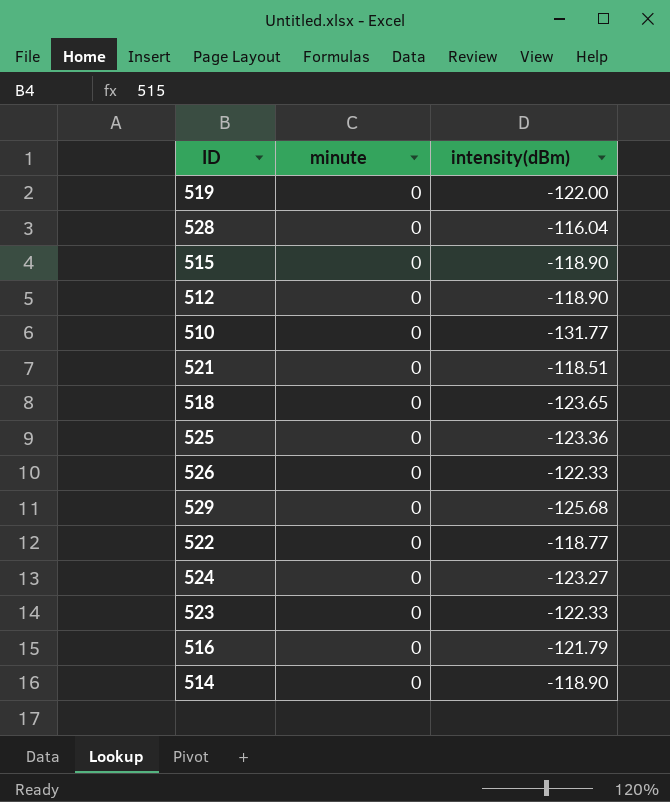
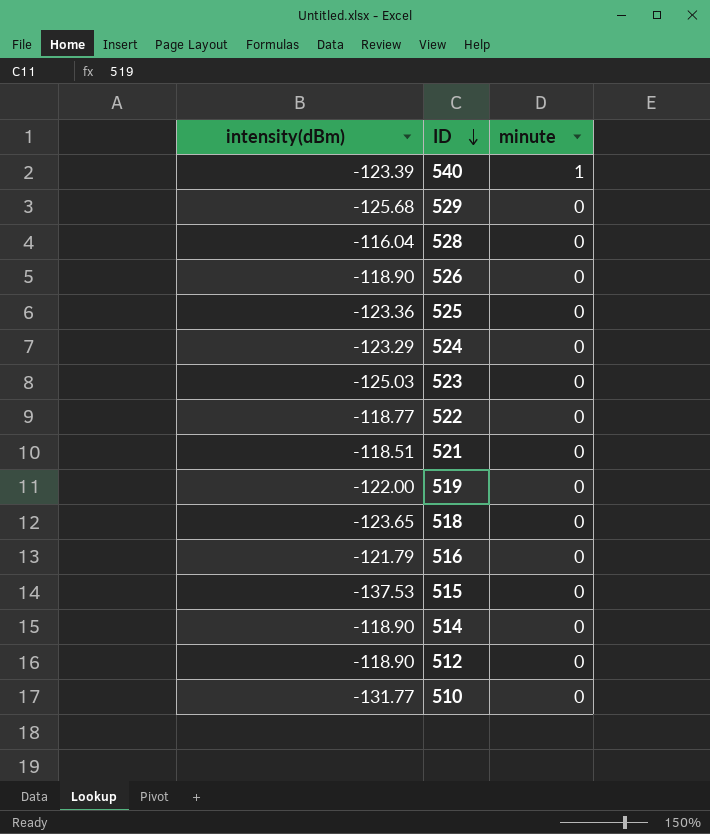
row order: none -> ID descending
column intensity(dBm) | position: 3 -> 1
row 540: none -> -123.39 | 1
526 | intensity(dBm): -122.33 -> -118.90
524 | intensity(dBm): -123.27 -> -123.29
523 | intensity(dBm): -122.33 -> -125.03
515 | intensity(dBm): -118.90 -> -137.53

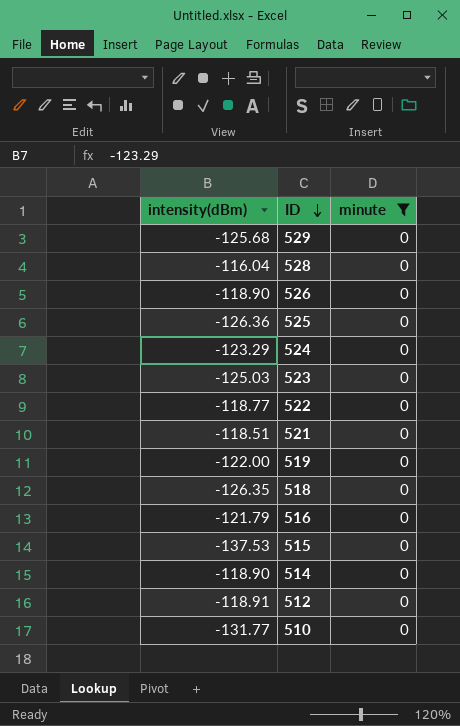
filter: none -> minute = 0
525 | intensity(dBm): -123.36 -> -126.36
518 | intensity(dBm): -123.65 -> -126.35
512 | intensity(dBm): -118.90 -> -118.91

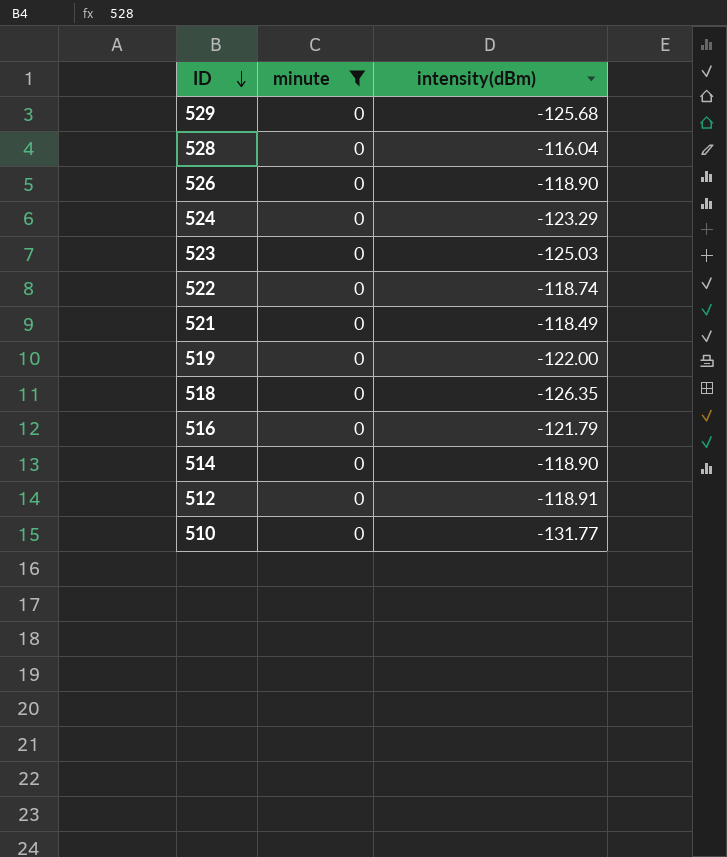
column intensity(dBm) | position: 1 -> 3
row 525: -126.36 | 0 -> none
row 515: -137.53 | 0 -> none
522 | intensity(dBm): -118.77 -> -118.74
521 | intensity(dBm): -118.51 -> -118.49

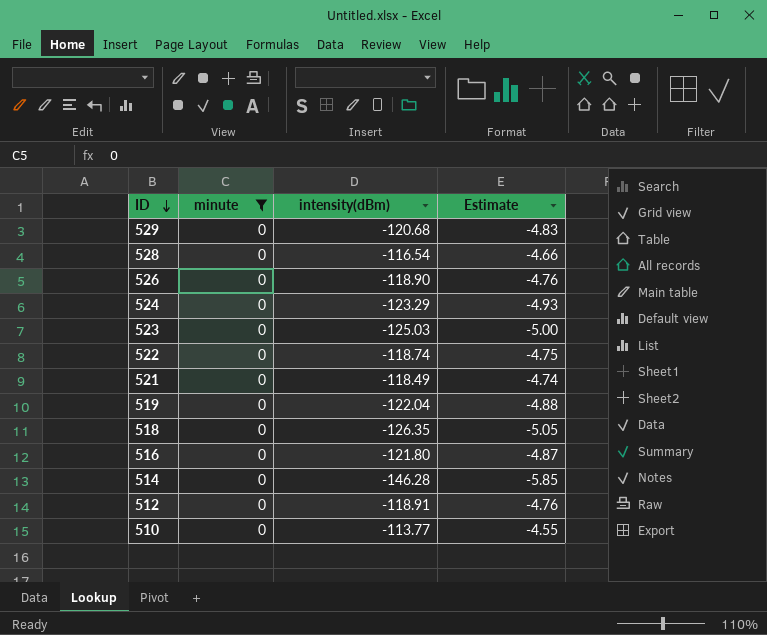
column Estimate | formula: none -> [intensity(dBm)] * 0.04
529 | intensity(dBm): -125.68 -> -120.68
528 | intensity(dBm): -116.04 -> -116.54
519 | intensity(dBm): -122.00 -> -122.04
516 | intensity(dBm): -121.79 -> -121.80
514 | intensity(dBm): -118.90 -> -146.28
510 | intensity(dBm): -131.77 -> -113.77

